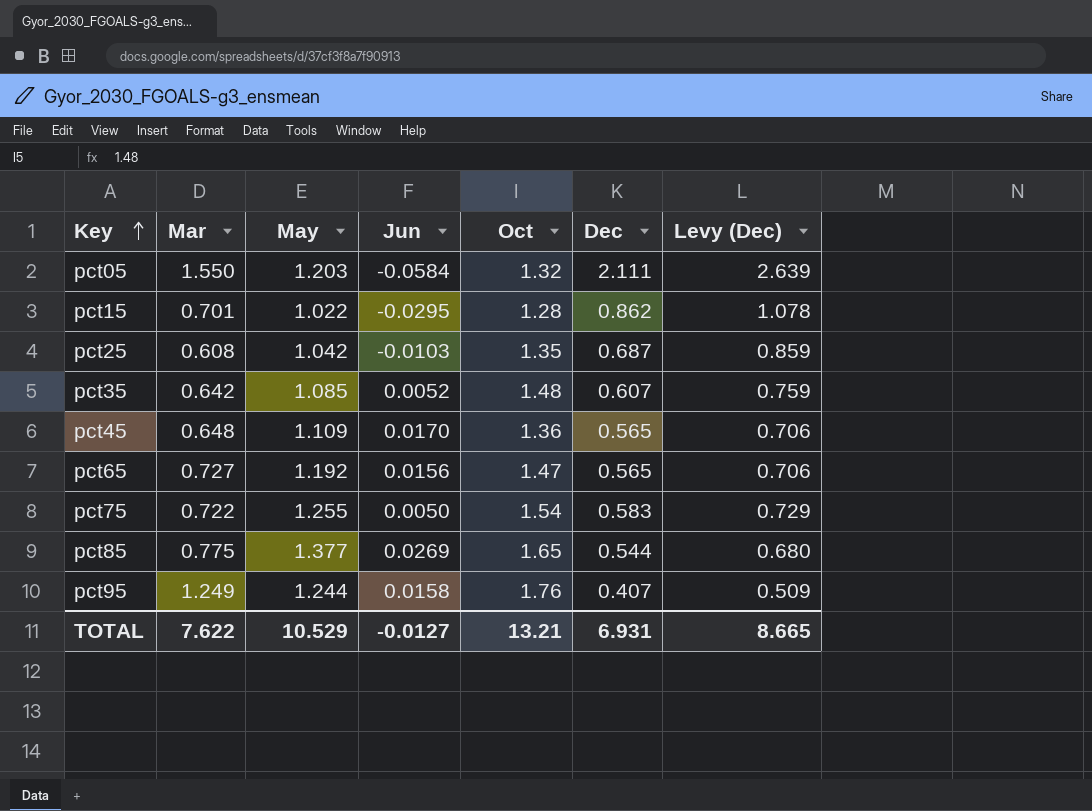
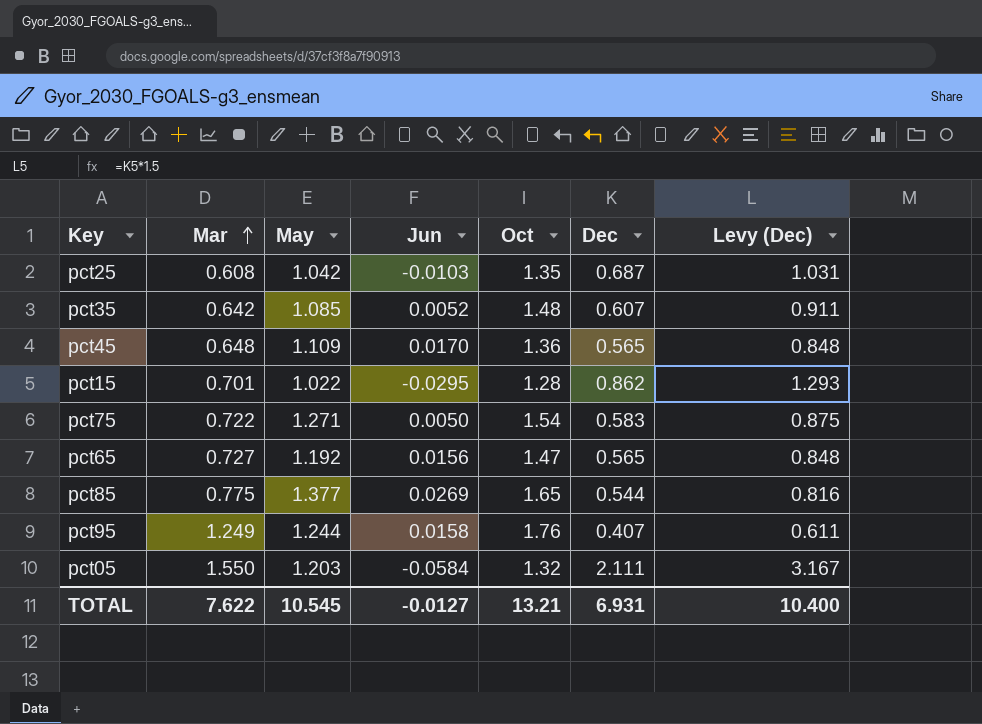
row order: Key ascending -> Mar ascending
column Levy (Dec) | formula: [Dec] * 1.25 -> [Dec] * 1.5
pct75 | May: 1.255 -> 1.271
TOTAL | May: 10.529 -> 10.545
TOTAL | Levy (Dec): 8.665 -> 10.400

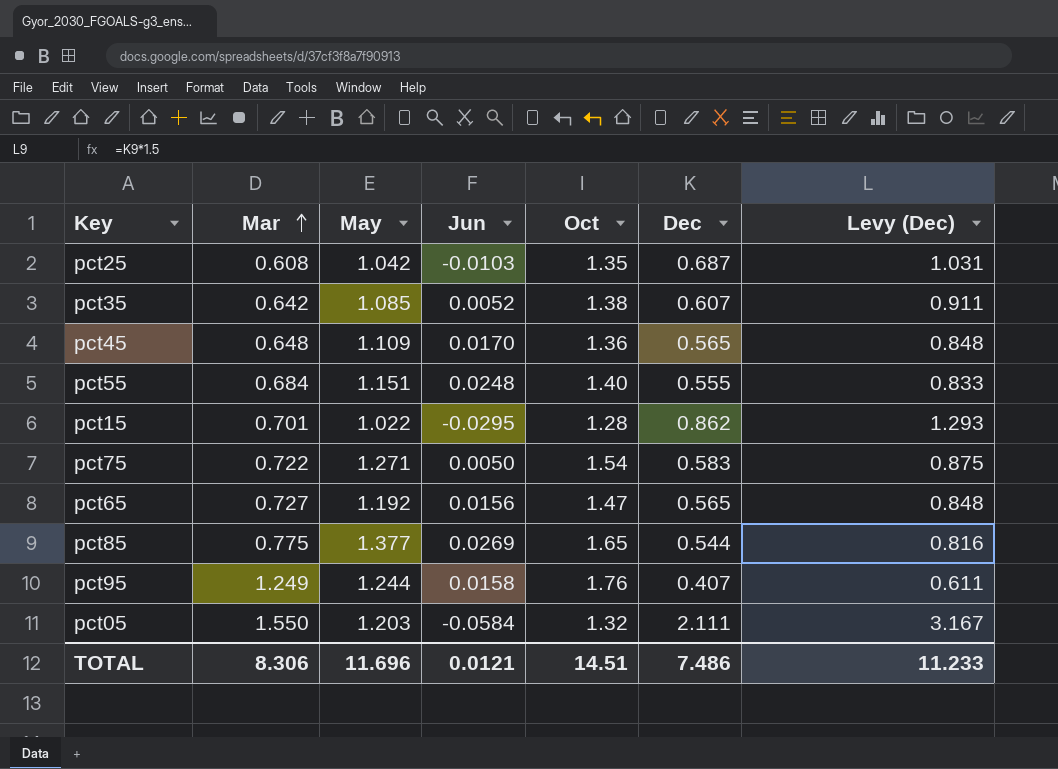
pct35 | Oct: 1.48 -> 1.38
row pct55: none -> 0.684 | 1.151 | 0.0248 | 1.40 | 0.555 | 0.833
TOTAL | Mar: 7.622 -> 8.306
TOTAL | May: 10.545 -> 11.696
TOTAL | Jun: -0.0127 -> 0.0121
TOTAL | Oct: 13.21 -> 14.51
TOTAL | Dec: 6.931 -> 7.486
TOTAL | Levy (Dec): 10.400 -> 11.233

